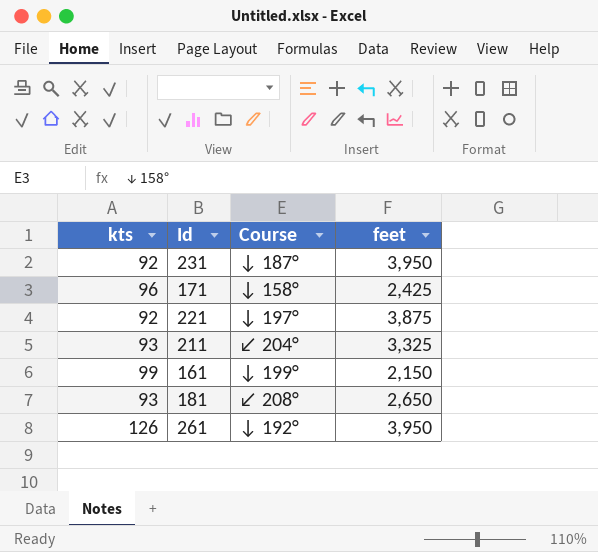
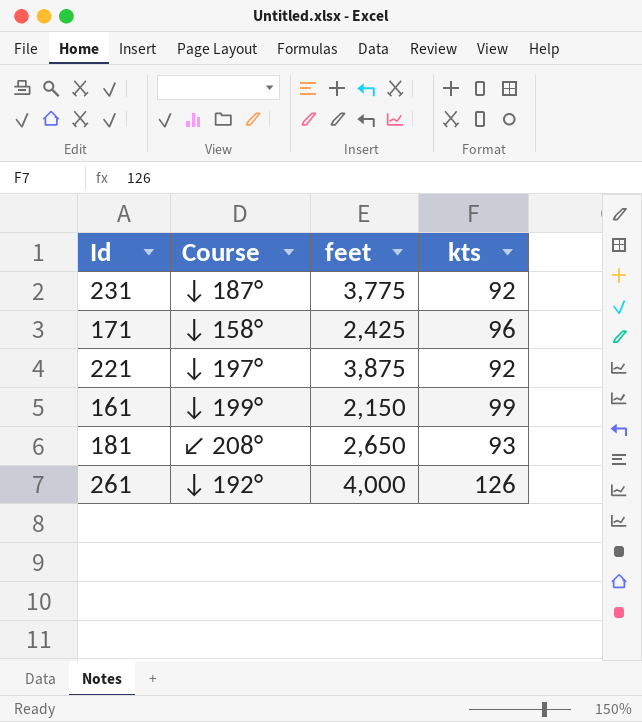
column kts | position: 1 -> 4
row 211: 93 | ↙ 204° | 3,325 -> none
231 | feet: 3,950 -> 3,775
261 | feet: 3,950 -> 4,000

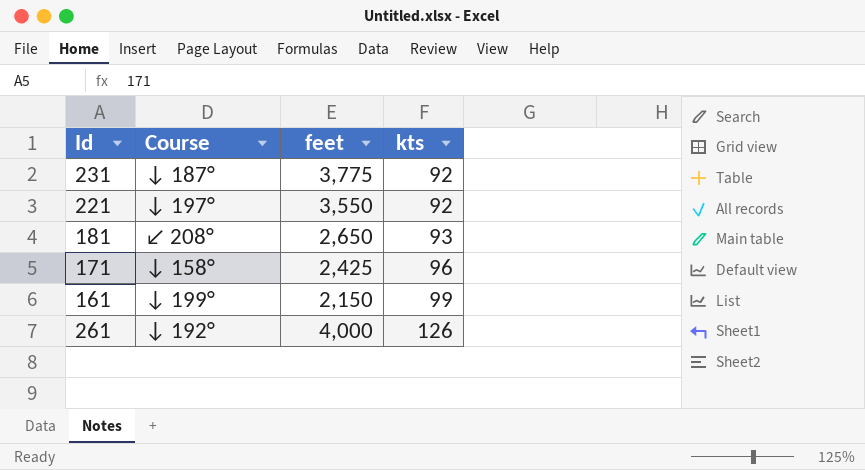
row order: none -> kts ascending
221 | feet: 3,875 -> 3,550

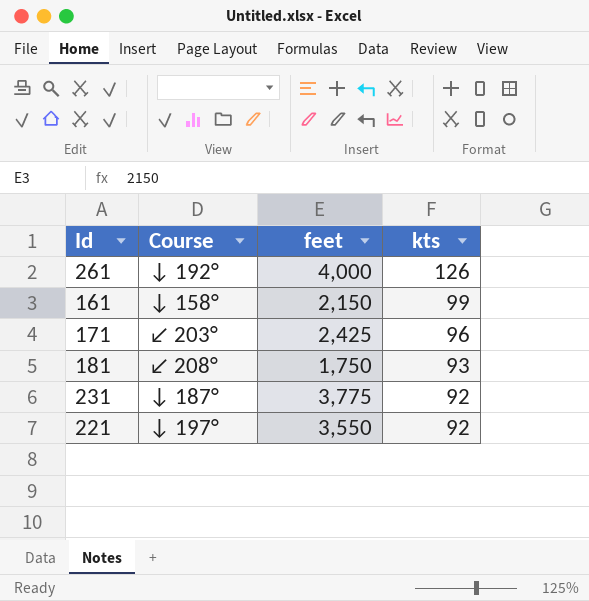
row order: kts ascending -> kts descending
161 | Course: ↓ 199° -> ↓ 158°
171 | Course: ↓ 158° -> ↙ 203°
181 | feet: 2,650 -> 1,750

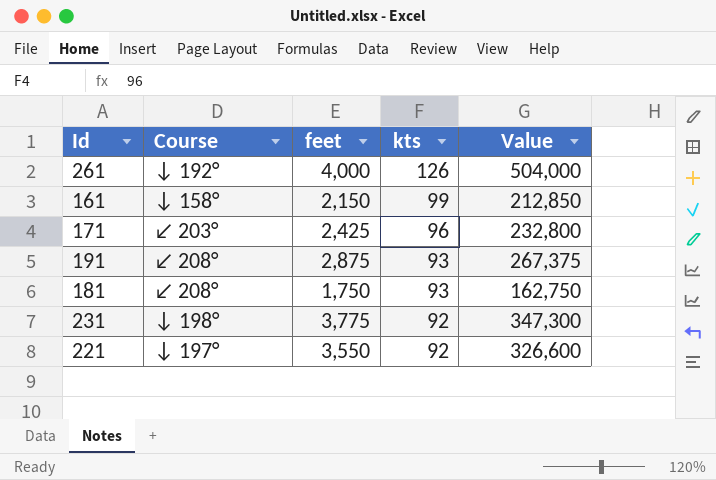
column Value | formula: none -> [feet] * [kts]
row 191: none -> ↙ 208° | 2,875 | 93 | 267,375
231 | Course: ↓ 187° -> ↓ 198°

